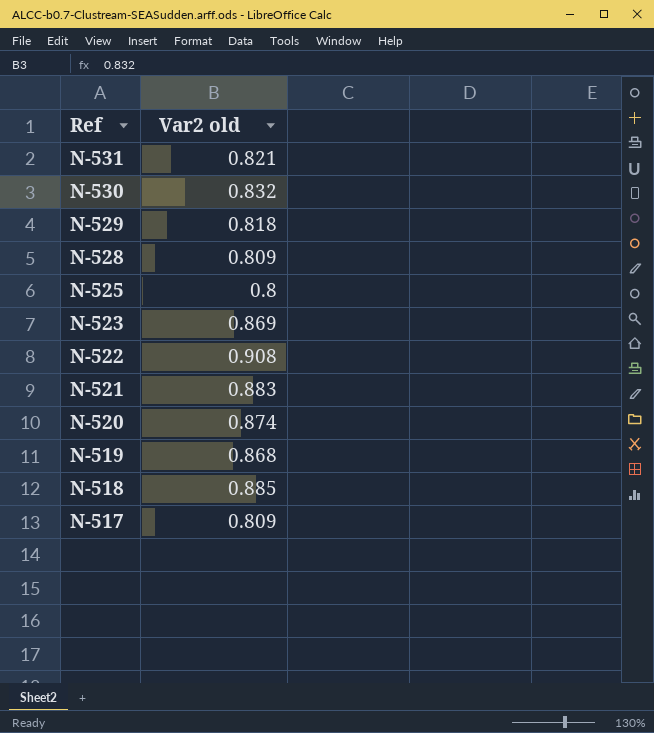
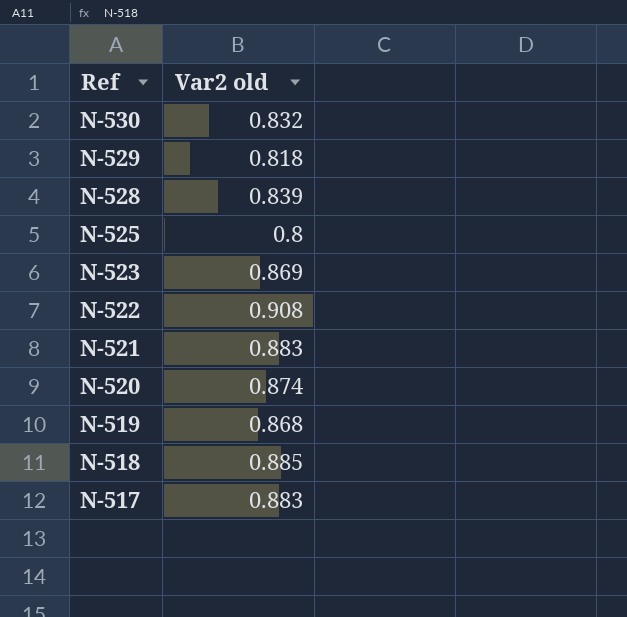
row N-531: 0.821 -> none
N-528 | Var2 old: 0.809 -> 0.839
N-517 | Var2 old: 0.809 -> 0.883

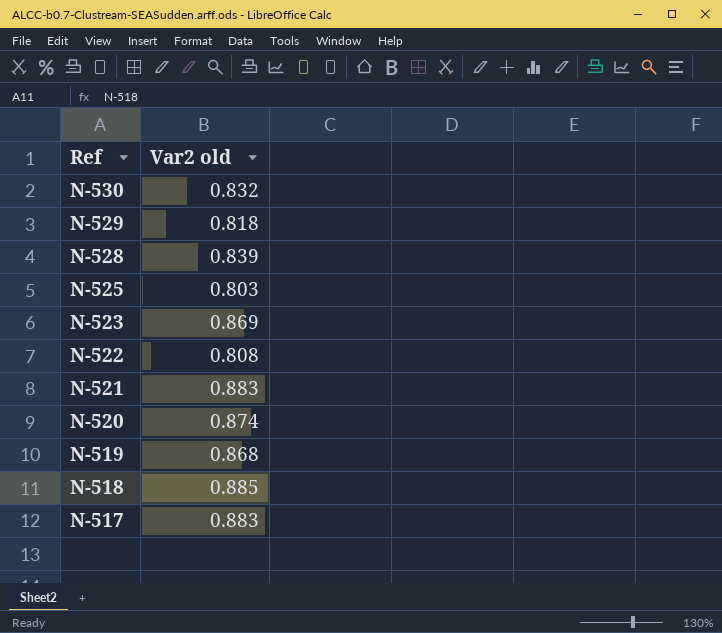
N-525 | Var2 old: 0.8 -> 0.803
N-522 | Var2 old: 0.908 -> 0.808

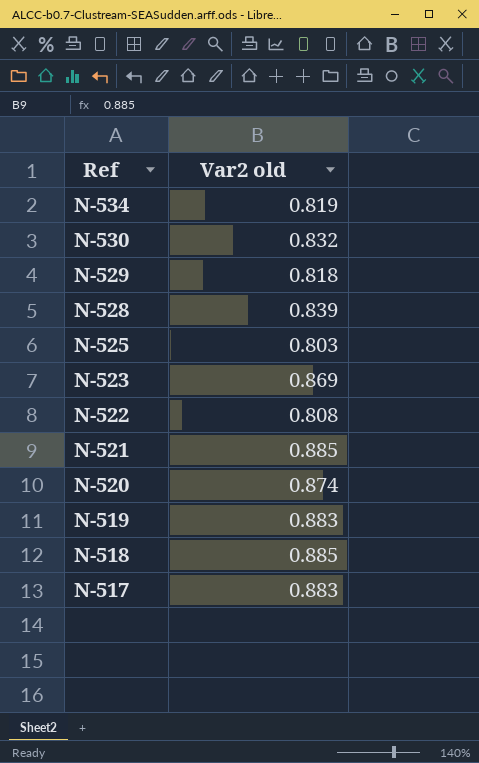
row N-534: none -> 0.819
N-521 | Var2 old: 0.883 -> 0.885
N-519 | Var2 old: 0.868 -> 0.883

